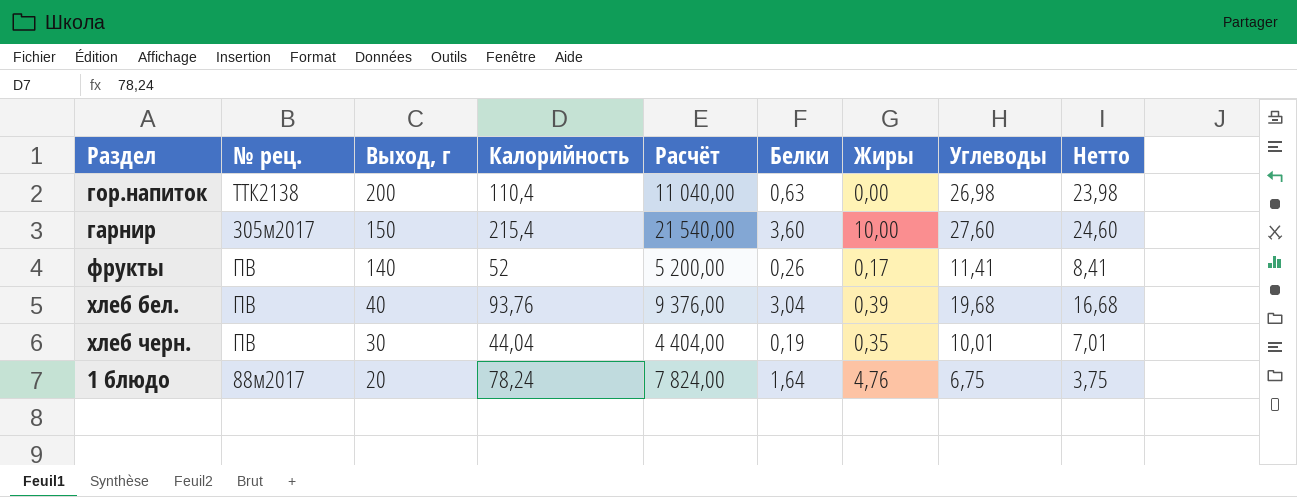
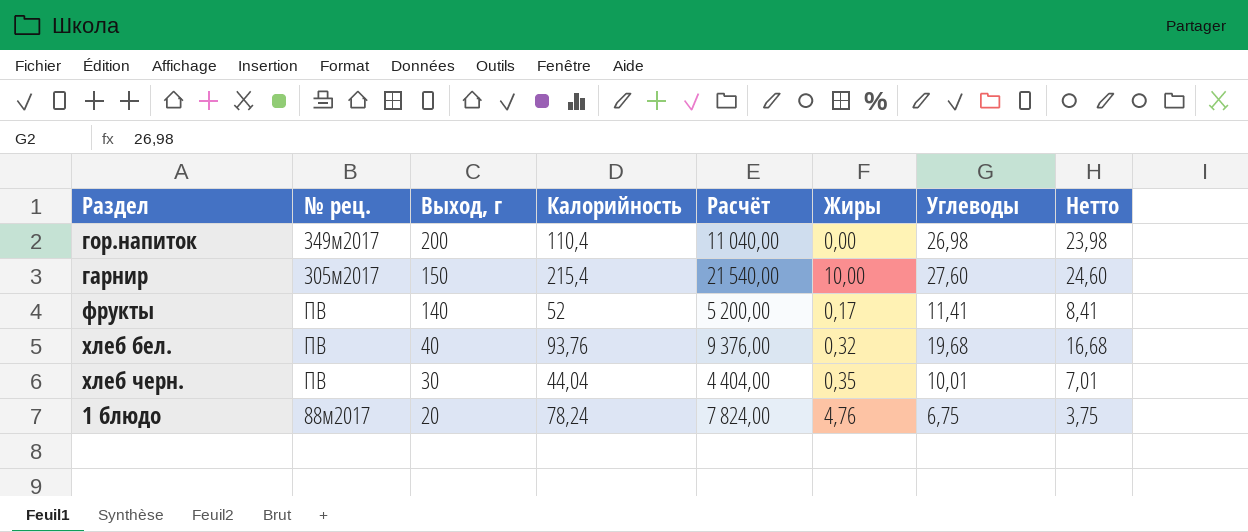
column Белки | position: 6 -> none
гор.напиток | № рец.: ТТК2138 -> 349м2017
хлеб бел. | Жиры: 0,39 -> 0,32

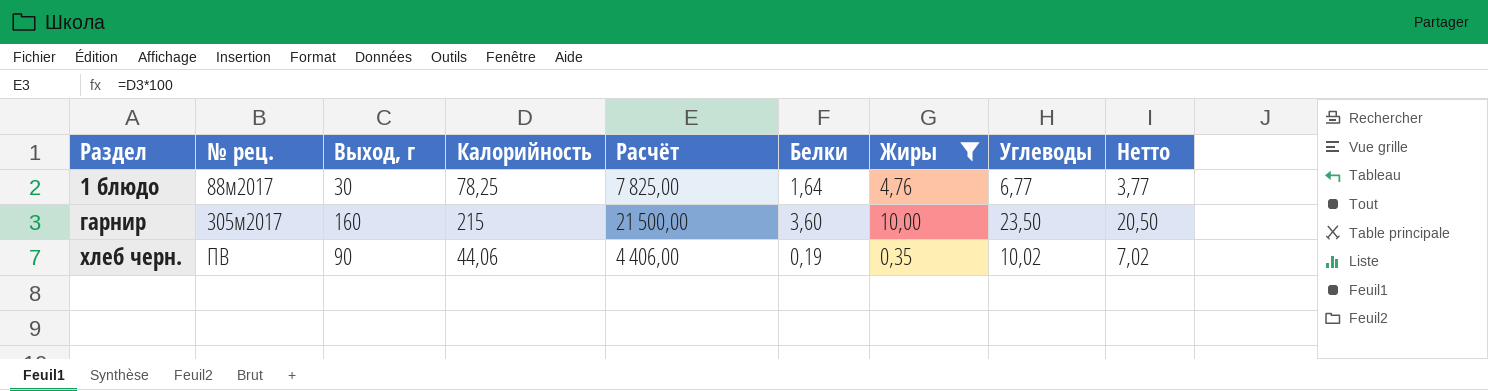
filter: none -> Жиры >= 0,35
row order: Выход, г descending -> Раздел ascending
column Белки | position: none -> 6
1 блюдо | Выход, г: 20 -> 30
1 блюдо | Калорийность: 78,24 -> 78,25
1 блюдо | Расчёт: 7 824,00 -> 7 825,00
1 блюдо | Углеводы: 6,75 -> 6,77
1 блюдо | Нетто: 3,75 -> 3,77
гарнир | Выход, г: 150 -> 160
гарнир | Калорийность: 215,4 -> 215
гарнир | Расчёт: 21 540,00 -> 21 500,00
гарнир | Углеводы: 27,60 -> 23,50
гарнир | Нетто: 24,60 -> 20,50
хлеб черн. | Выход, г: 30 -> 90
хлеб черн. | Калорийность: 44,04 -> 44,06
хлеб черн. | Расчёт: 4 404,00 -> 4 406,00
хлеб черн. | Углеводы: 10,01 -> 10,02
хлеб черн. | Нетто: 7,01 -> 7,02

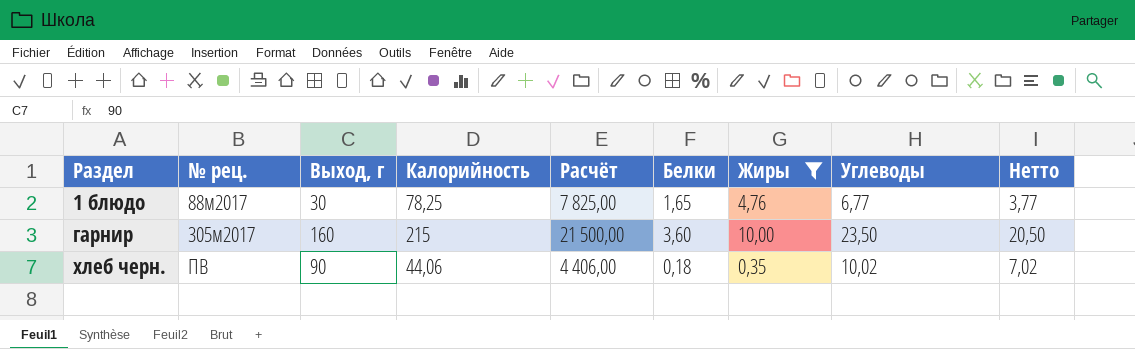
1 блюдо | Белки: 1,64 -> 1,65
хлеб черн. | Белки: 0,19 -> 0,18

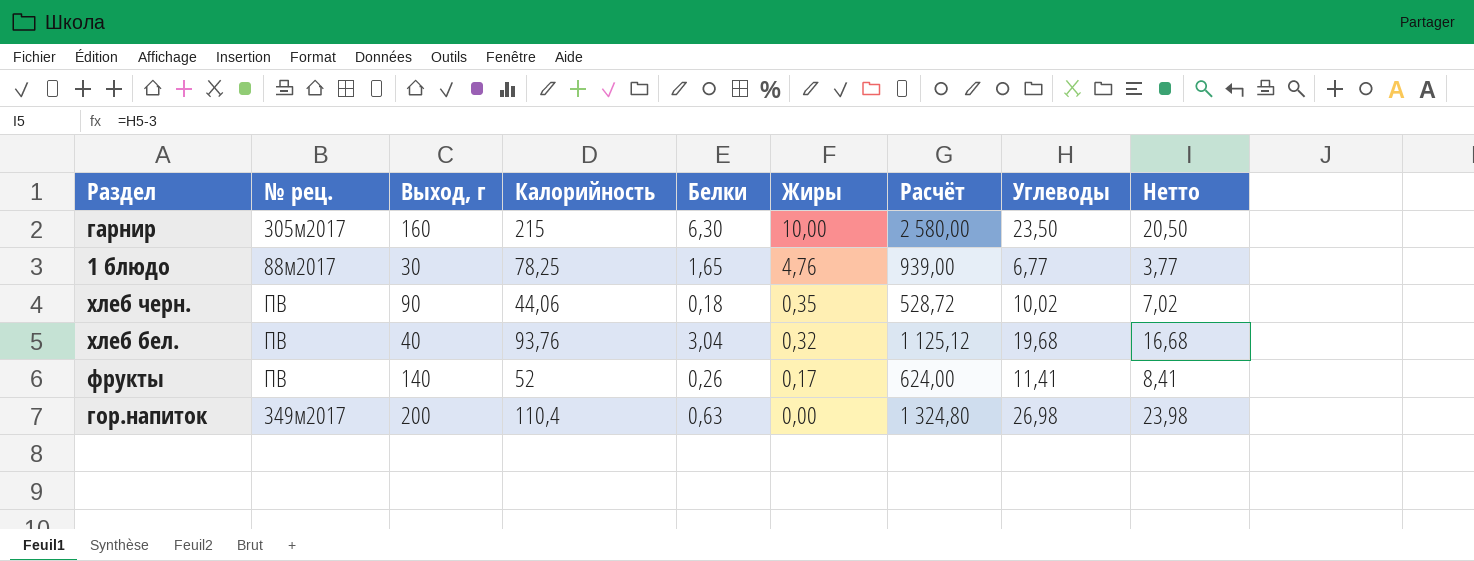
filter: Жиры >= 0,35 -> none
row order: Раздел ascending -> Жиры descending
column Расчёт | formula: [Калорийность] * 100 -> [Калорийность] * 12
column Расчёт | position: 5 -> 7
гарнир | Белки: 3,60 -> 6,30

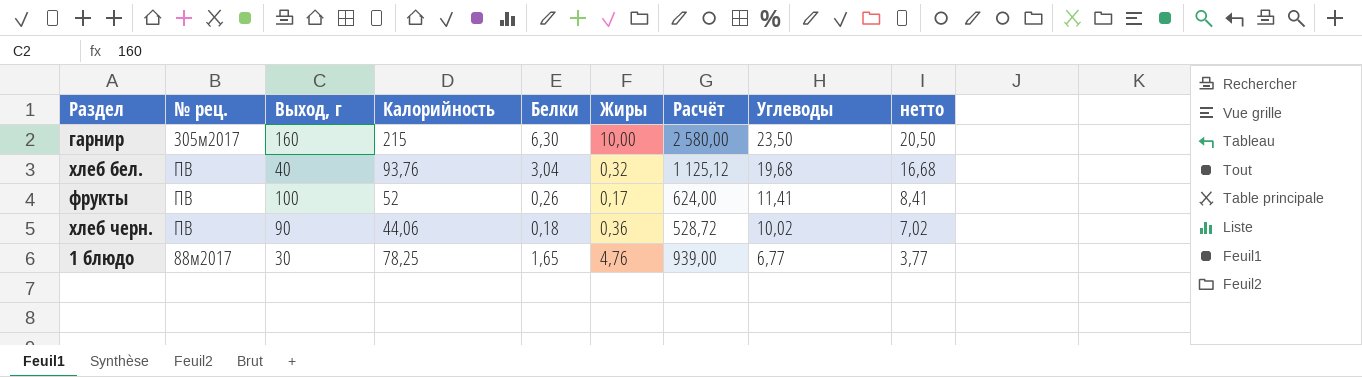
row order: Жиры descending -> Углеводы descending
column name: Нетто -> нетто
row гор.напиток: 349м2017 | 200 | 110,4 | 0,63 | 0,00 | 1 324,80 | 26,98 | 23,98 -> none
фрукты | Выход, г: 140 -> 100
хлеб черн. | Жиры: 0,35 -> 0,36

